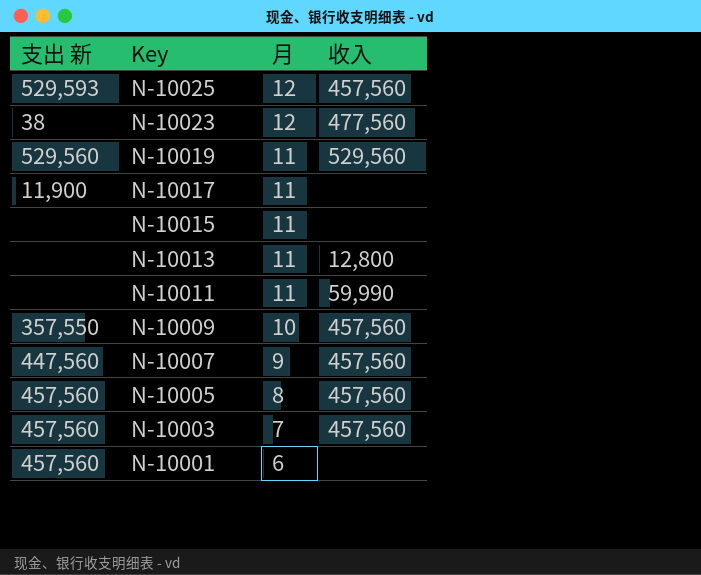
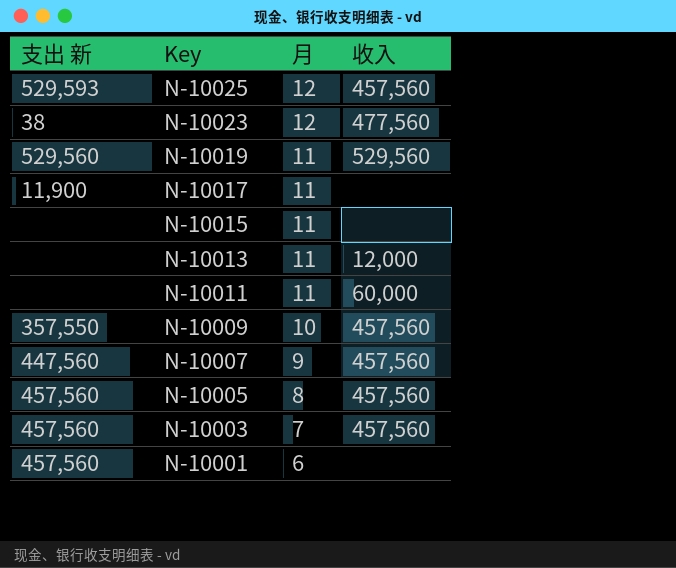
N-10013 | 收入: 12,800 -> 12,000
N-10011 | 收入: 59,990 -> 60,000

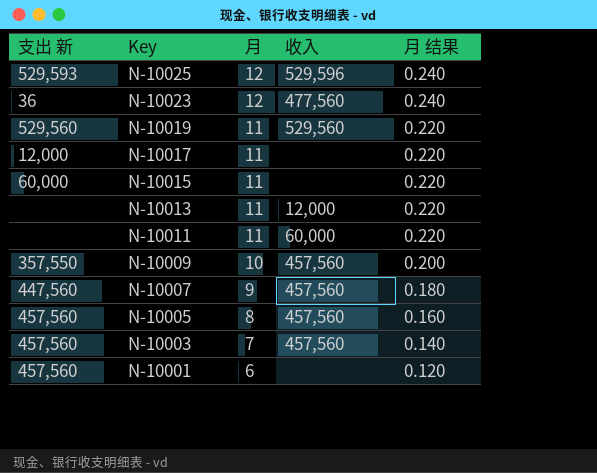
column 月 结果 | formula: none -> [月] * 0.02
N-10025 | 收入: 457,560 -> 529,596
N-10023 | 支出 新: 38 -> 36
N-10017 | 支出 新: 11,900 -> 12,000
N-10015 | 支出 新: none -> 60,000

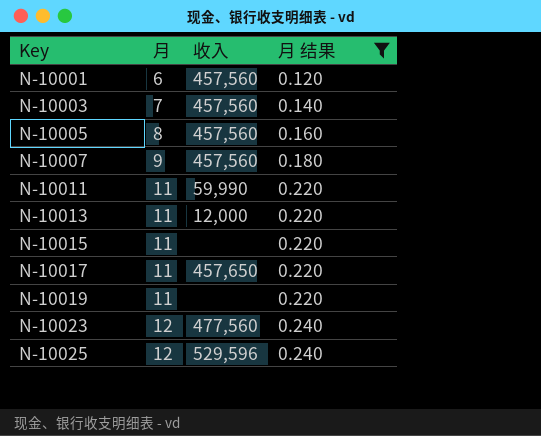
filter: none -> 月 结果 != 0.200
row order: Key descending -> Key ascending
column 支出 新 | position: 1 -> none
N-10001 | 收入: none -> 457,560
N-10011 | 收入: 60,000 -> 59,990
N-10017 | 收入: none -> 457,650
N-10019 | 收入: 529,560 -> none

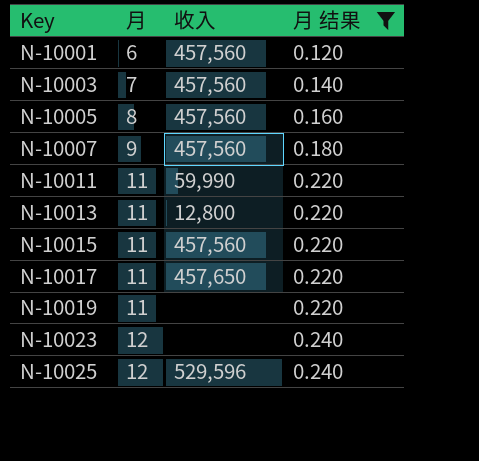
N-10013 | 收入: 12,000 -> 12,800
N-10015 | 收入: none -> 457,560
N-10023 | 收入: 477,560 -> none

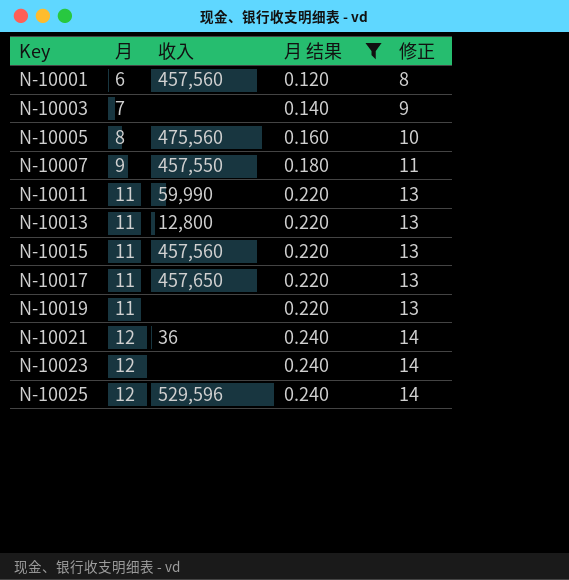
column 修正 | formula: none -> [月] + 2
N-10003 | 收入: 457,560 -> none
N-10005 | 收入: 457,560 -> 475,560
N-10007 | 收入: 457,560 -> 457,550
row N-10021: none -> 12 | 36 | 0.240 | 14

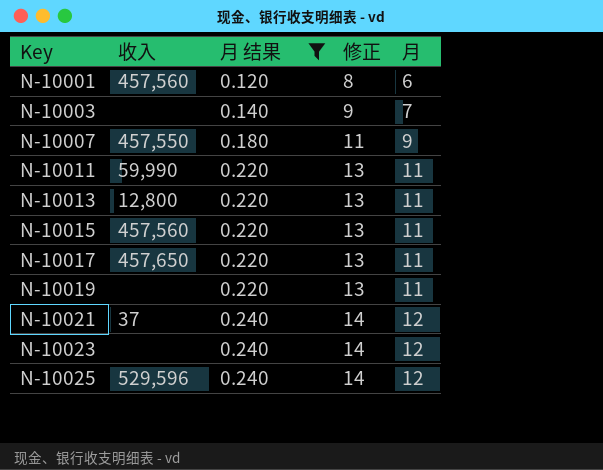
column 月 | position: 2 -> 5
row N-10005: 8 | 475,560 | 0.160 | 10 -> none
N-10021 | 收入: 36 -> 37

